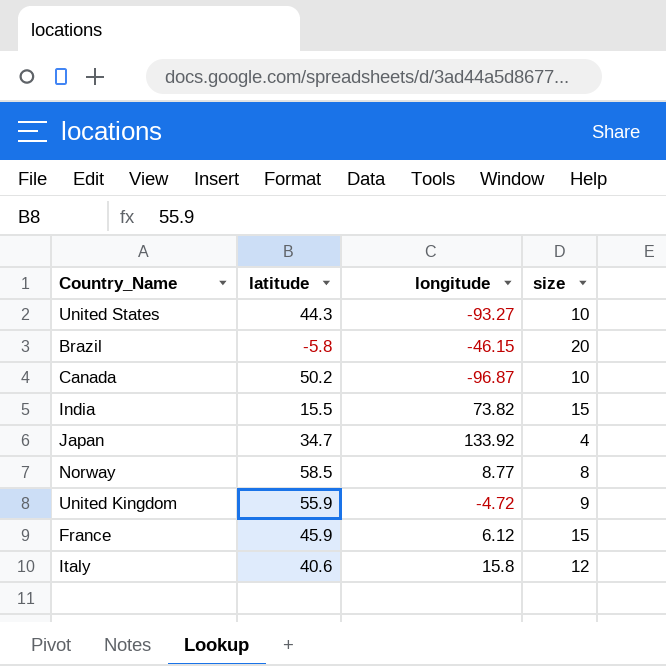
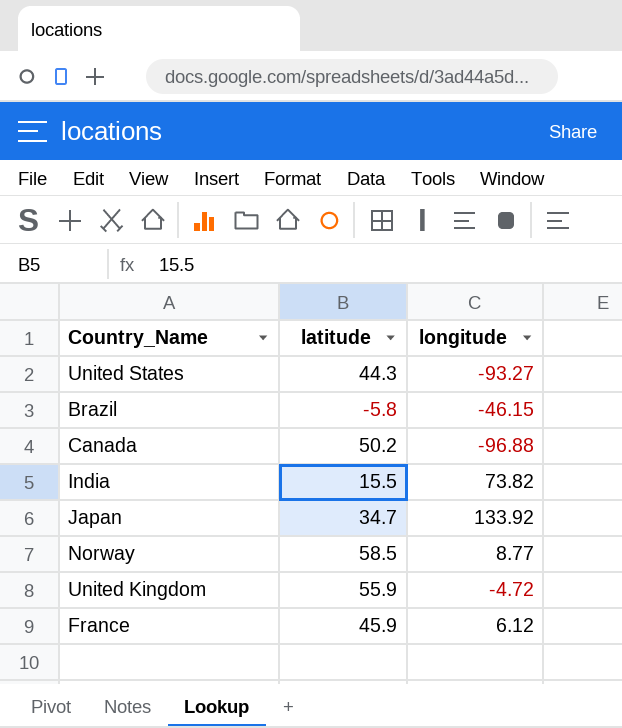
column size | position: 4 -> none
row Italy: 40.6 | 15.8 | 12 -> none
Canada | longitude: -96.87 -> -96.88

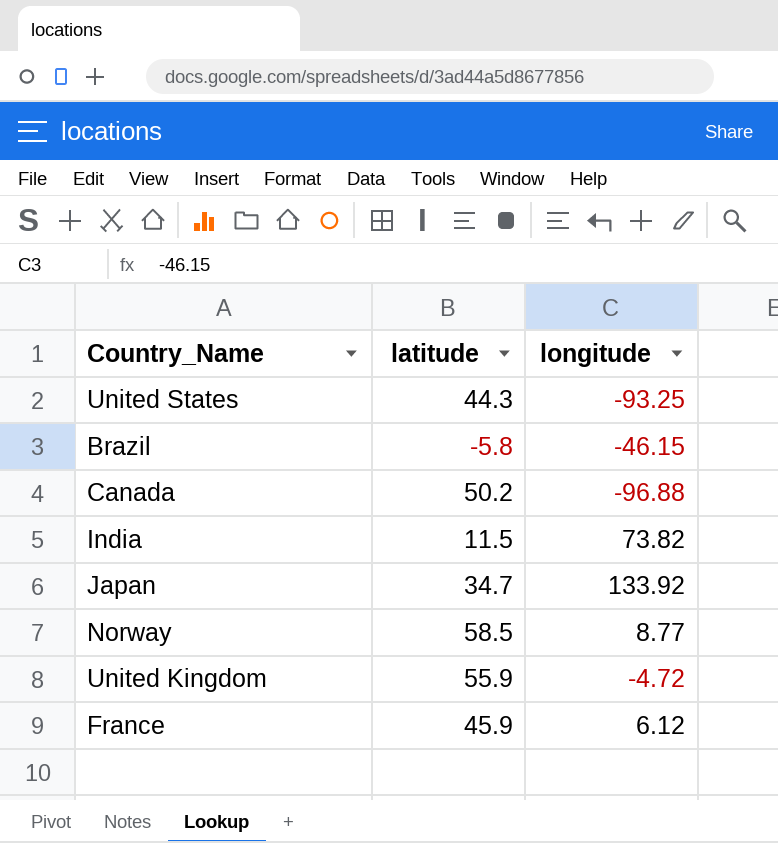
United States | longitude: -93.27 -> -93.25
India | latitude: 15.5 -> 11.5

